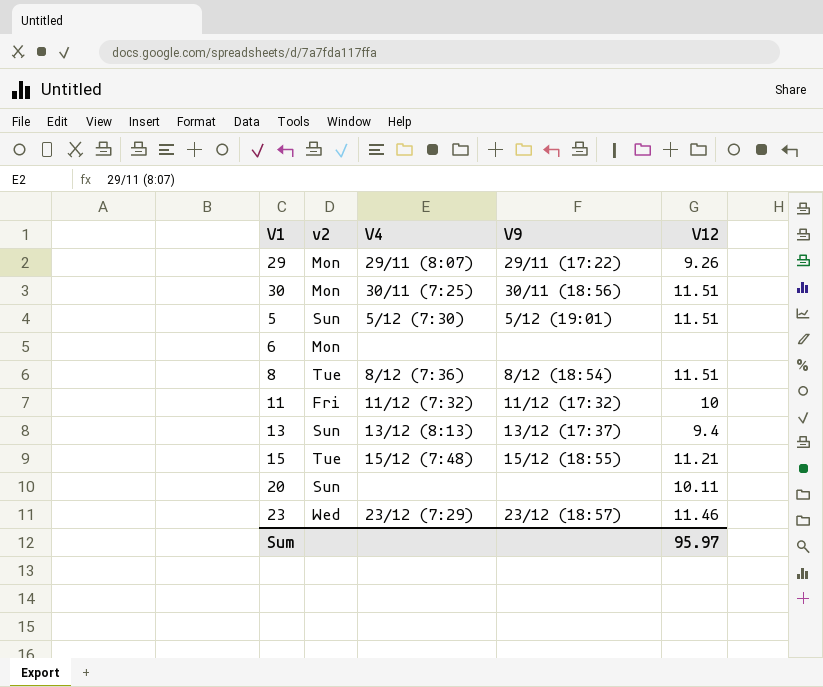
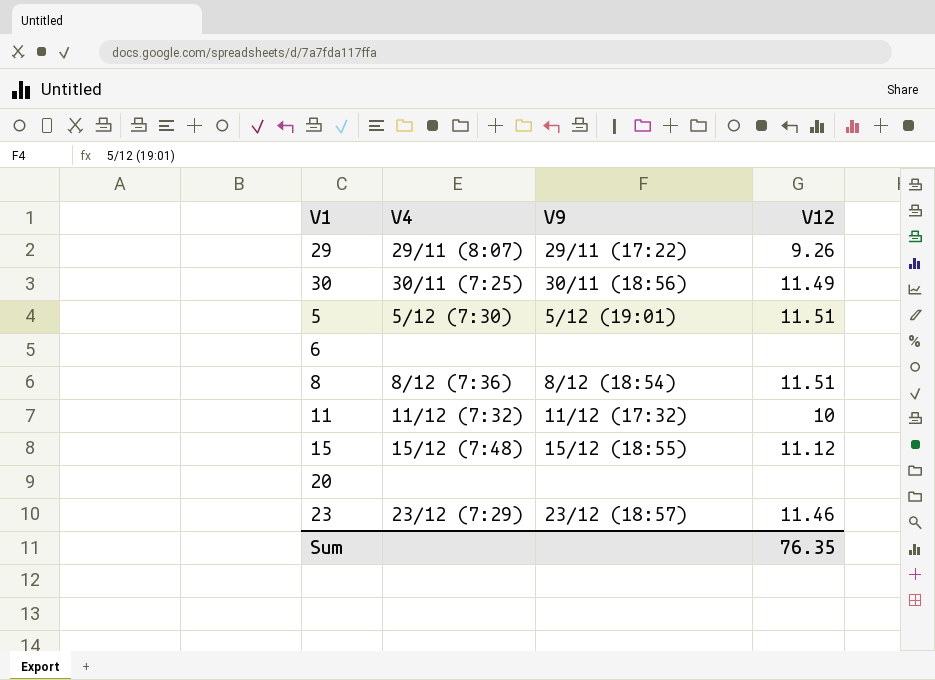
column v2 | position: 2 -> none
row 13: Sun | 13/12 (8:13) | 13/12 (17:37) | 9.4 -> none
30 | V12: 11.51 -> 11.49
15 | V12: 11.21 -> 11.12
20 | V12: 10.11 -> none
Sum | V12: 95.97 -> 76.35

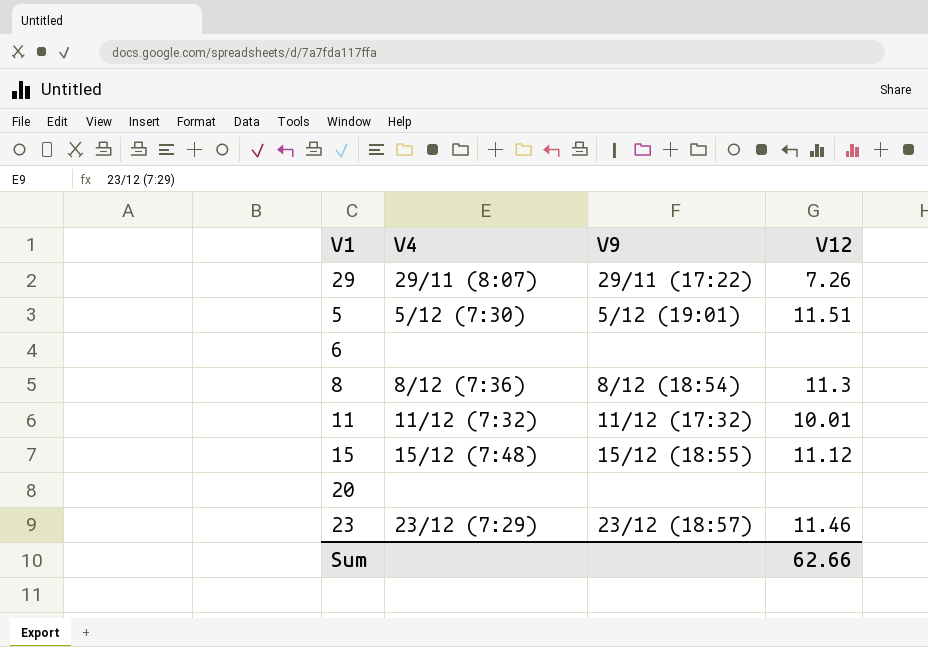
row 30: 30/11 (7:25) | 30/11 (18:56) | 11.49 -> none
29 | V12: 9.26 -> 7.26
8 | V12: 11.51 -> 11.3
11 | V12: 10 -> 10.01
Sum | V12: 76.35 -> 62.66

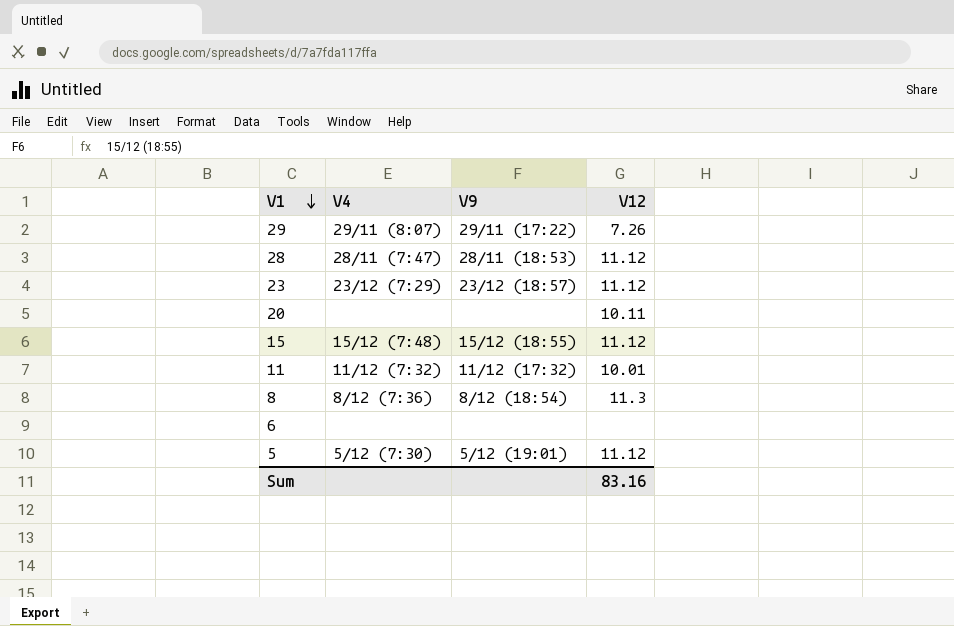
row order: none -> V1 descending
row 28: none -> 28/11 (7:47) | 28/11 (18:53) | 11.12
23 | V12: 11.46 -> 11.12
20 | V12: none -> 10.11
5 | V12: 11.51 -> 11.12
Sum | V12: 62.66 -> 83.16

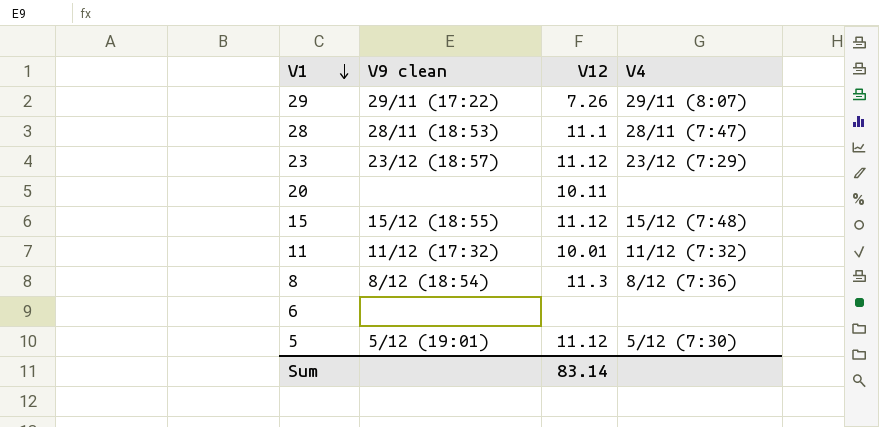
column name: V9 -> V9 clean
column V4 | position: 2 -> 4
28 | V12: 11.12 -> 11.1
Sum | V12: 83.16 -> 83.14

